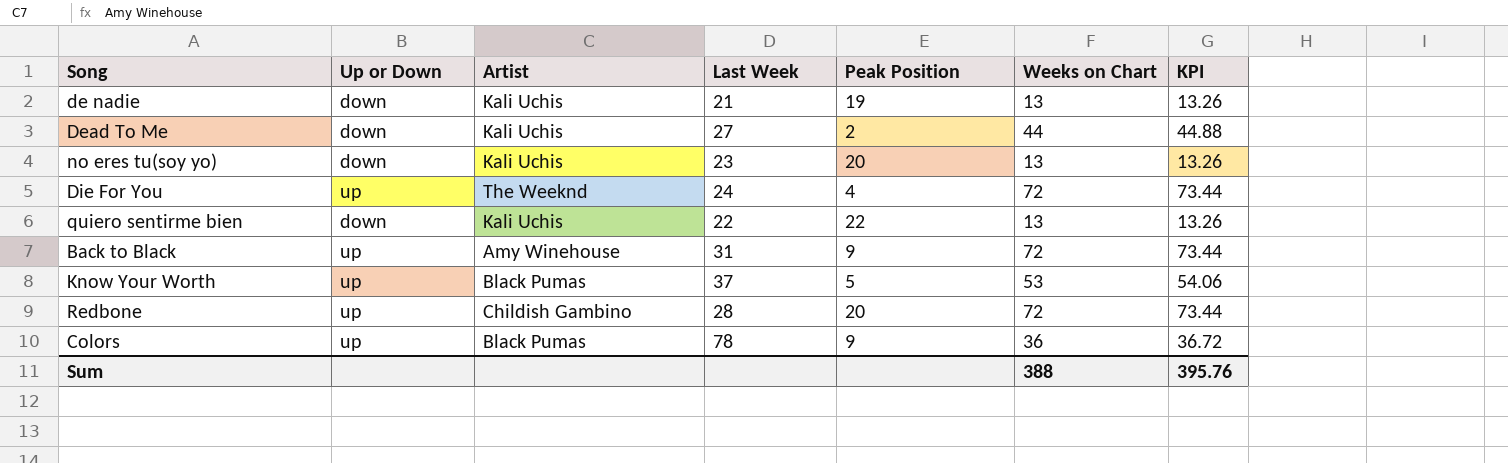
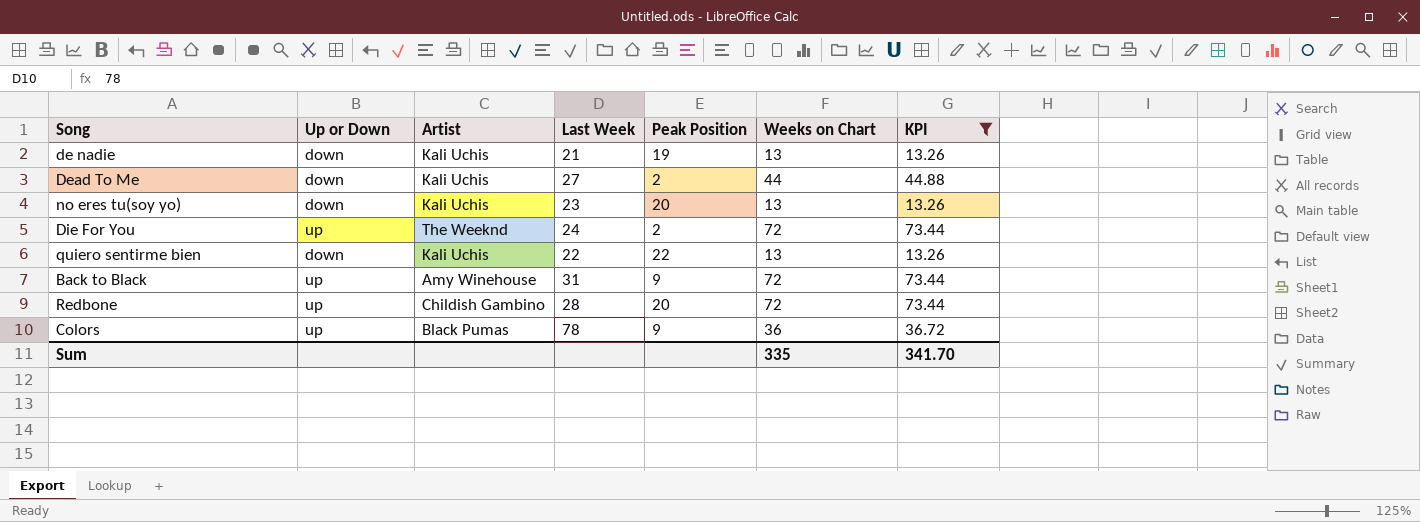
filter: none -> KPI != 54.06
Die For You | Peak Position: 4 -> 2
Sum | Weeks on Chart: 388 -> 335
Sum | KPI: 395.76 -> 341.70

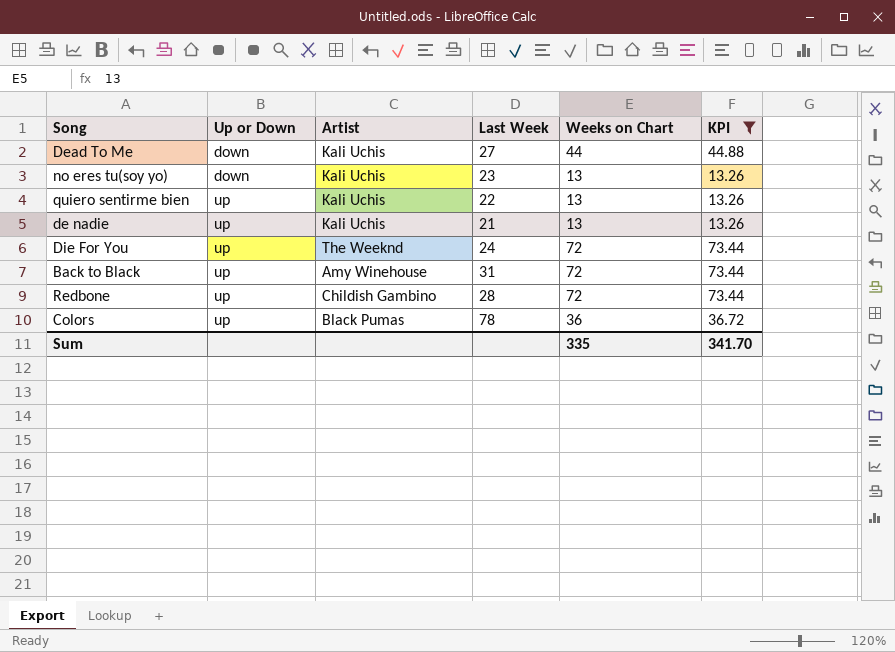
row order: none -> Up or Down ascending
column Peak Position | position: 5 -> none
quiero sentirme bien | Up or Down: down -> up
de nadie | Up or Down: down -> up

